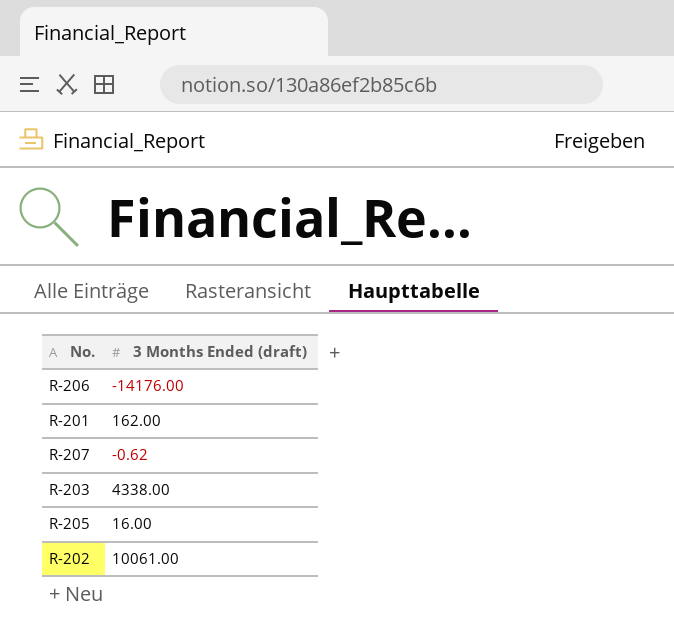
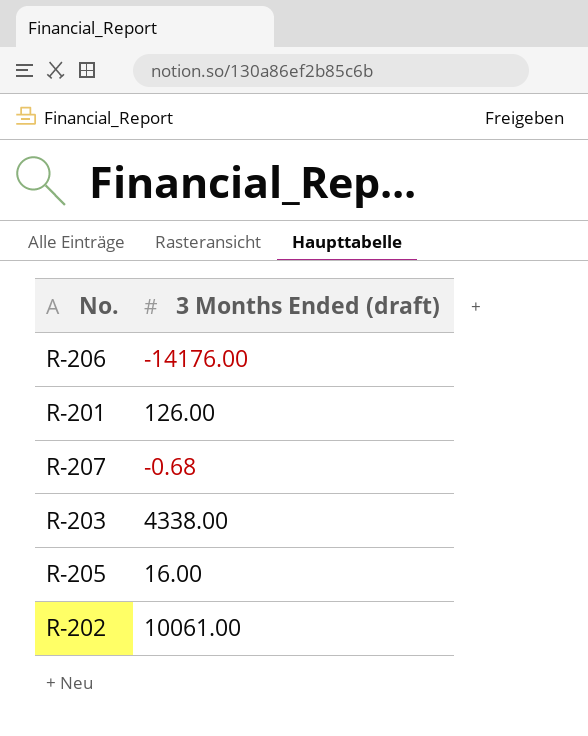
R-201 | 3 Months Ended (draft): 162.00 -> 126.00
R-207 | 3 Months Ended (draft): -0.62 -> -0.68

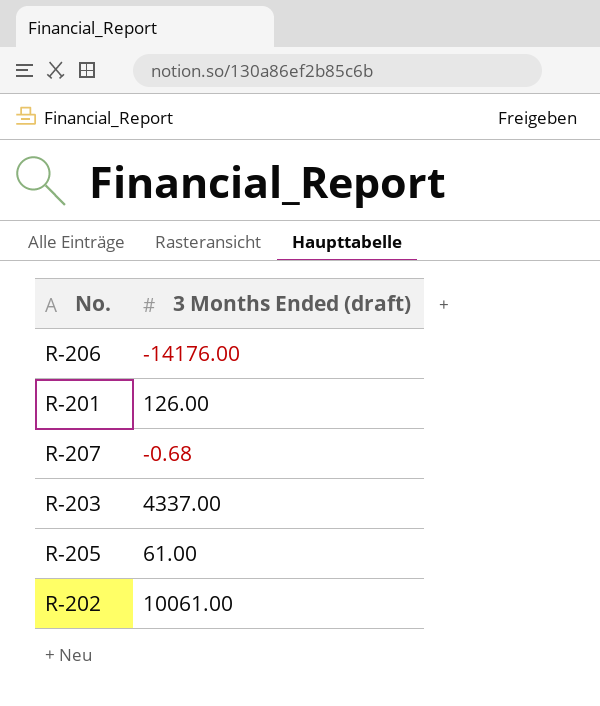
R-203 | 3 Months Ended (draft): 4338.00 -> 4337.00
R-205 | 3 Months Ended (draft): 16.00 -> 61.00

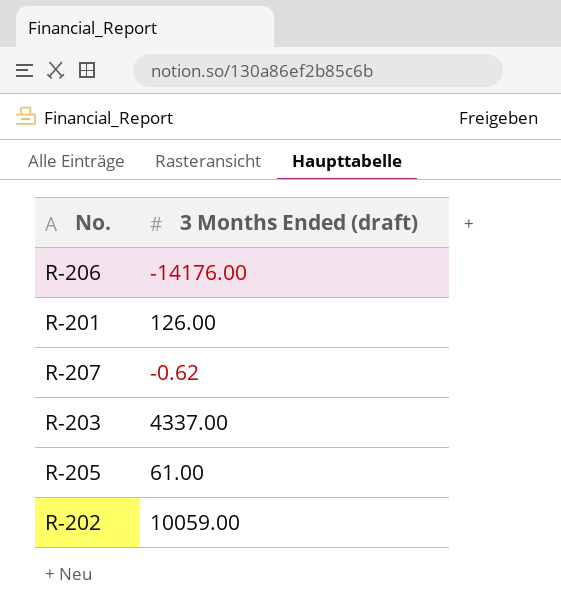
R-207 | 3 Months Ended (draft): -0.68 -> -0.62
R-202 | 3 Months Ended (draft): 10061.00 -> 10059.00

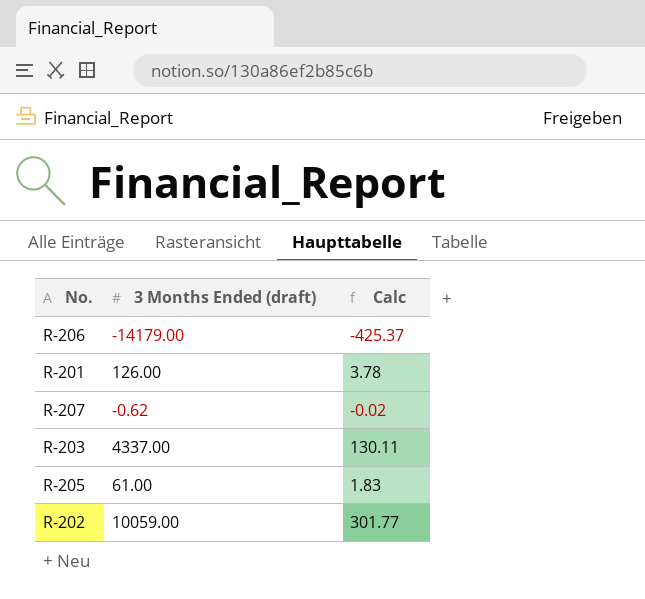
column Calc | formula: none -> [3 Months Ended (draft)] * 0.03
R-206 | 3 Months Ended (draft): -14176.00 -> -14179.00

